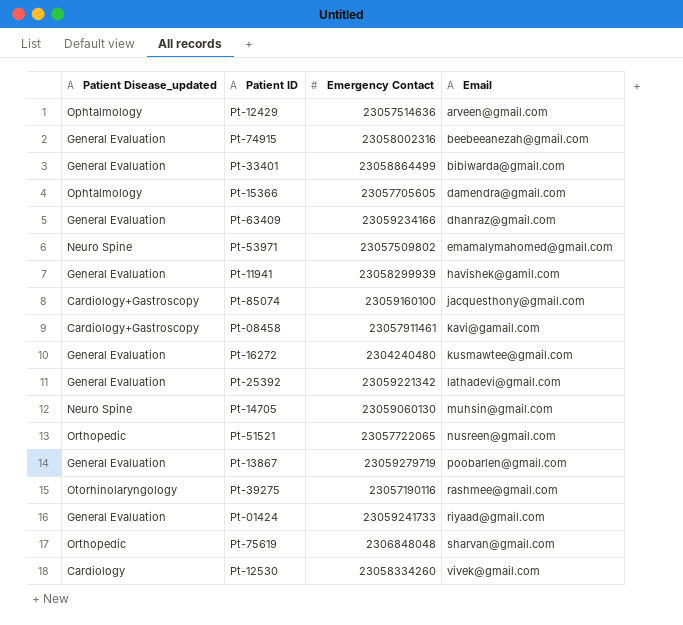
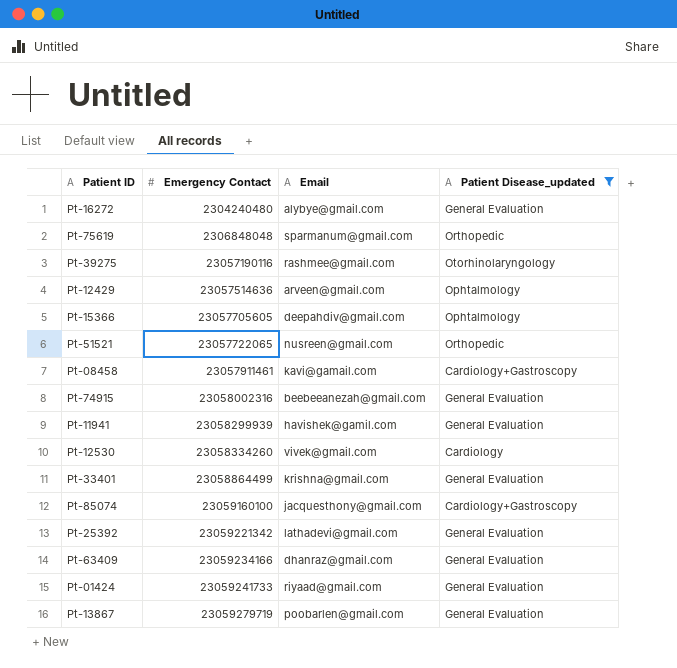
filter: none -> Patient Disease_updated != Neuro Spine
row order: Email ascending -> Emergency Contact ascending
column Patient Disease_updated | position: 1 -> 4
Pt-16272 | Email: kusmawtee@gmail.com -> alybye@gmail.com
Pt-75619 | Email: sharvan@gmail.com -> sparmanum@gmail.com
Pt-15366 | Email: damendra@gmail.com -> deepahdiv@gmail.com
Pt-33401 | Email: bibiwarda@gmail.com -> krishna@gmail.com

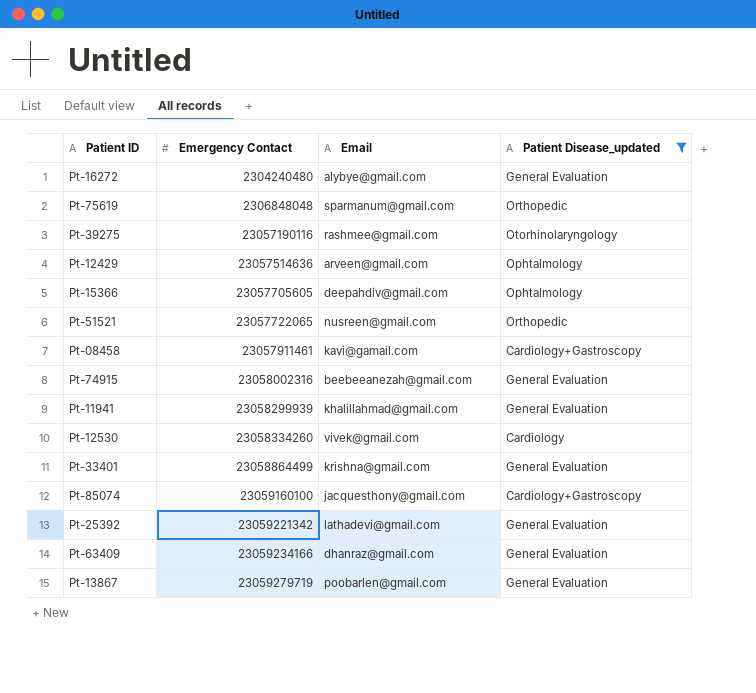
row Pt-01424: 23059241733 | riyaad@gmail.com | General Evaluation -> none
Pt-11941 | Email: havishek@gamil.com -> khalillahmad@gmail.com

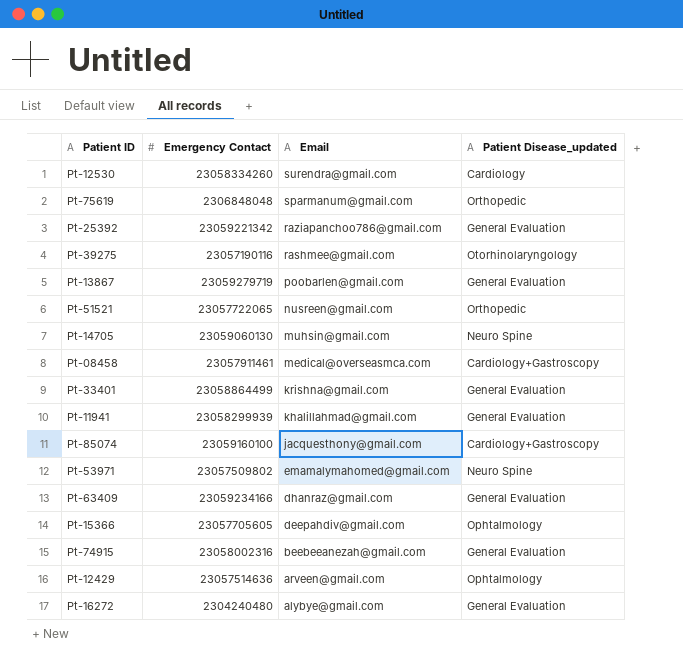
filter: Patient Disease_updated != Neuro Spine -> none
row order: Emergency Contact ascending -> Email descending
Pt-12530 | Email: vivek@gmail.com -> surendra@gmail.com
Pt-25392 | Email: lathadevi@gmail.com -> raziapanchoo786@gmail.com
Pt-08458 | Email: kavi@gamail.com -> medical@overseasmca.com

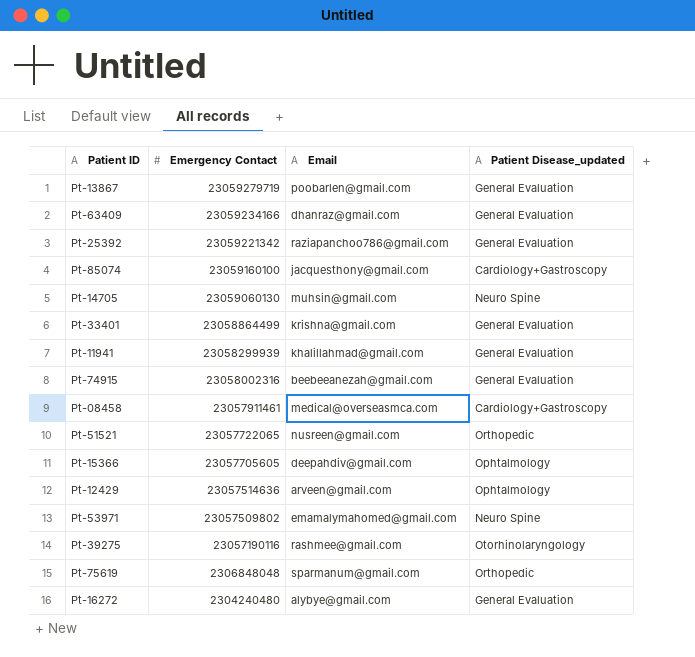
row order: Email descending -> Emergency Contact descending
row Pt-12530: 23058334260 | surendra@gmail.com | Cardiology -> none

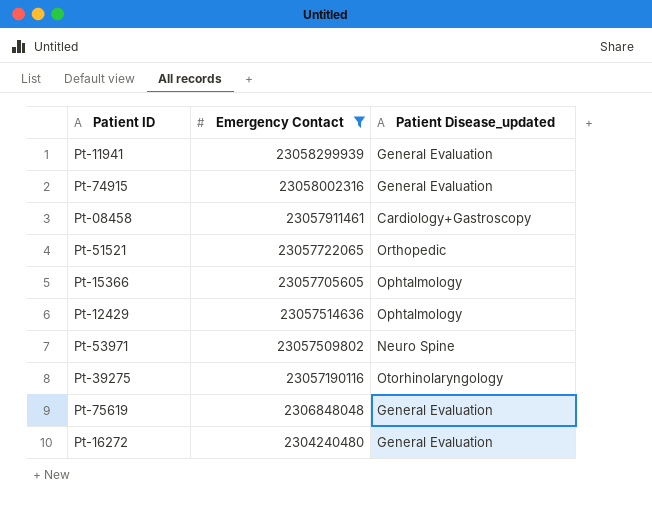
filter: none -> Emergency Contact <= 23058299939
column Email | position: 3 -> none
Pt-75619 | Patient Disease_updated: Orthopedic -> General Evaluation

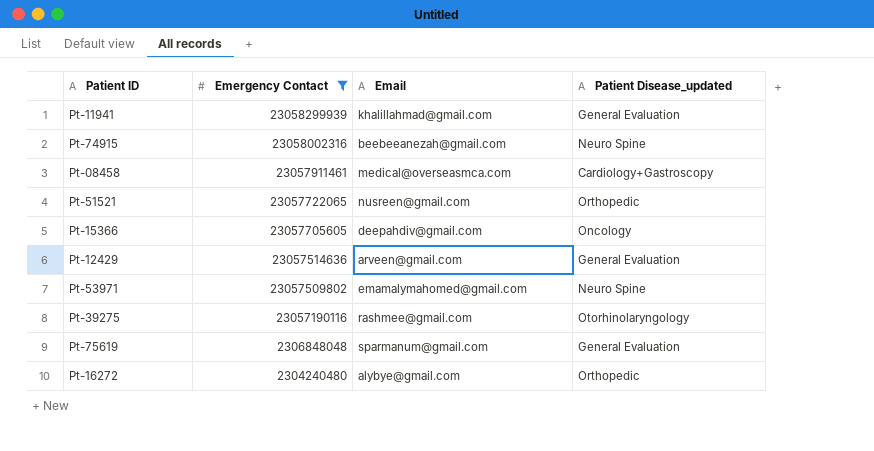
column Email | position: none -> 3
Pt-74915 | Patient Disease_updated: General Evaluation -> Neuro Spine
Pt-15366 | Patient Disease_updated: Ophtalmology -> Oncology
Pt-12429 | Patient Disease_updated: Ophtalmology -> General Evaluation
Pt-16272 | Patient Disease_updated: General Evaluation -> Orthopedic

